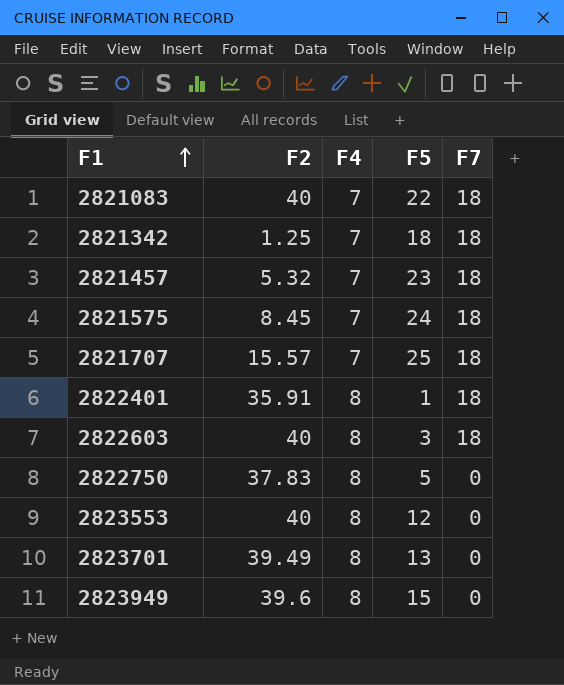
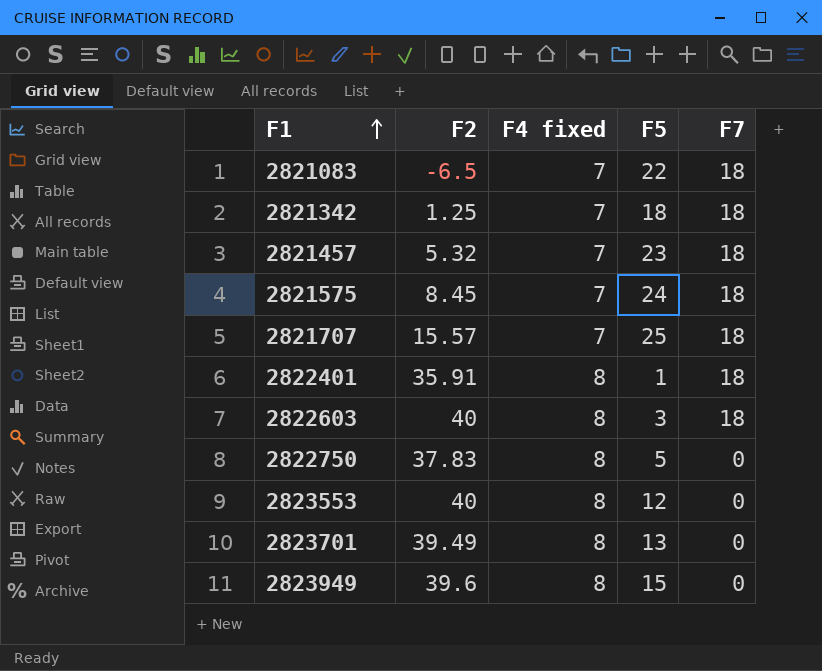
column name: F4 -> F4 fixed
2821083 | F2: 40 -> -6.5

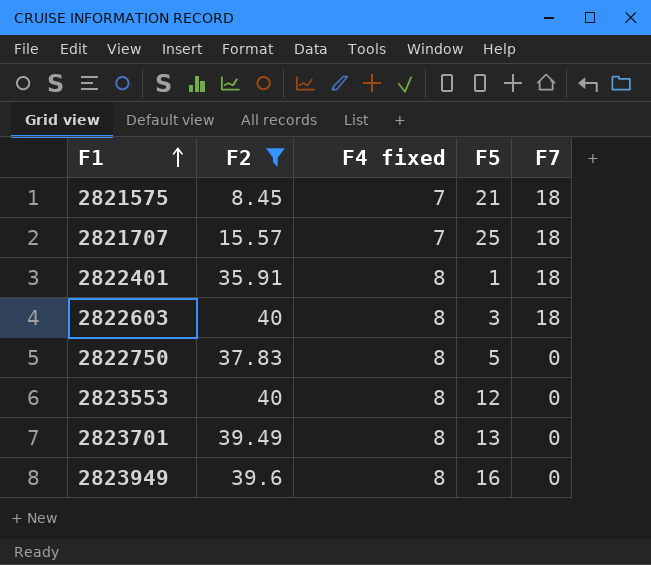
filter: none -> F2 >= 8.45
2821575 | F5: 24 -> 21
2823949 | F5: 15 -> 16

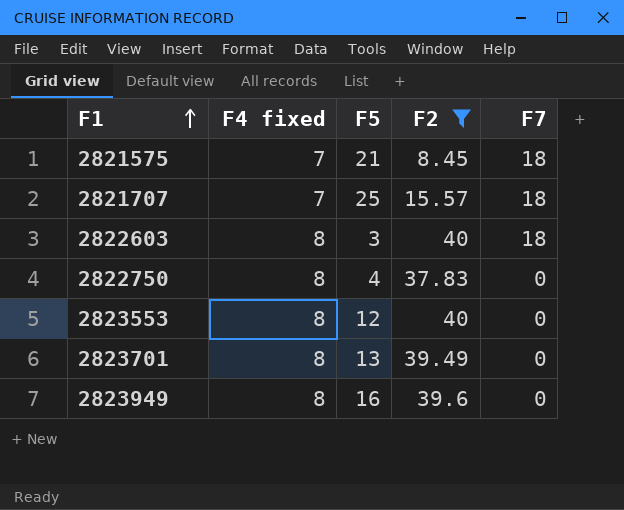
column F2 | position: 2 -> 4
row 2822401: 35.91 | 8 | 1 | 18 -> none
2822750 | F5: 5 -> 4

